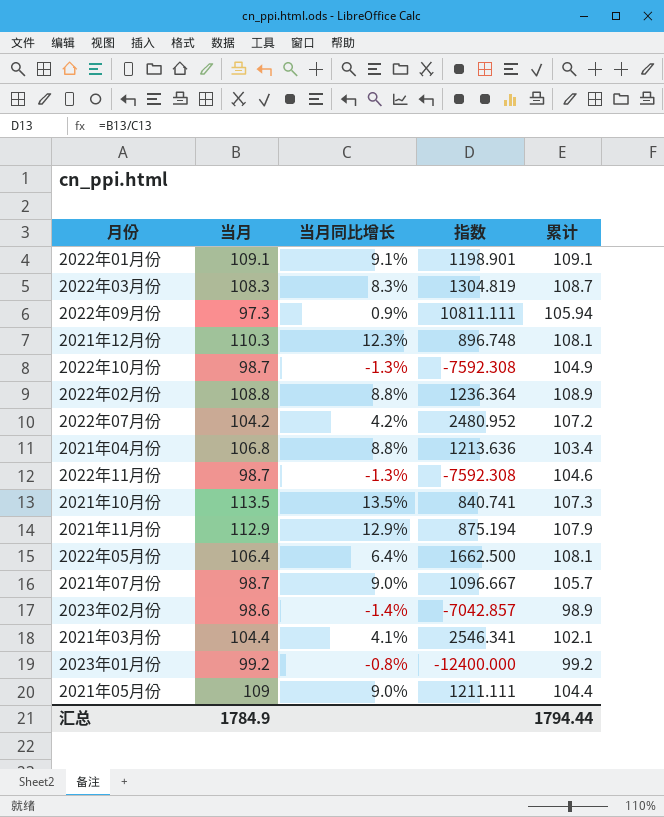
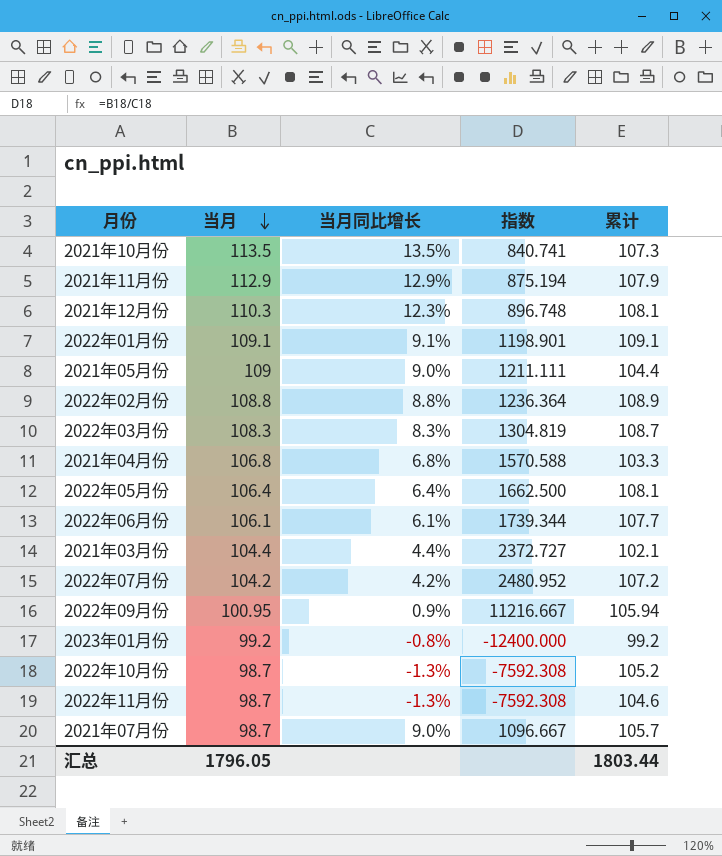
row order: none -> 当月 descending
row 2023年02月份: 98.6 | -1.4% | -7042.857 | 98.9 -> none
2021年04月份 | 当月同比增长: 8.8% -> 6.8%
2021年04月份 | 指数: 1213.636 -> 1570.588
2021年04月份 | 累计: 103.4 -> 103.3
row 2022年06月份: none -> 106.1 | 6.1% | 1739.344 | 107.7
2021年03月份 | 当月同比增长: 4.1% -> 4.4%
2021年03月份 | 指数: 2546.341 -> 2372.727
2022年09月份 | 当月: 97.3 -> 100.95
2022年09月份 | 指数: 10811.111 -> 11216.667
2022年10月份 | 累计: 104.9 -> 105.2
汇总 | 当月: 1784.9 -> 1796.05
汇总 | 累计: 1794.44 -> 1803.44

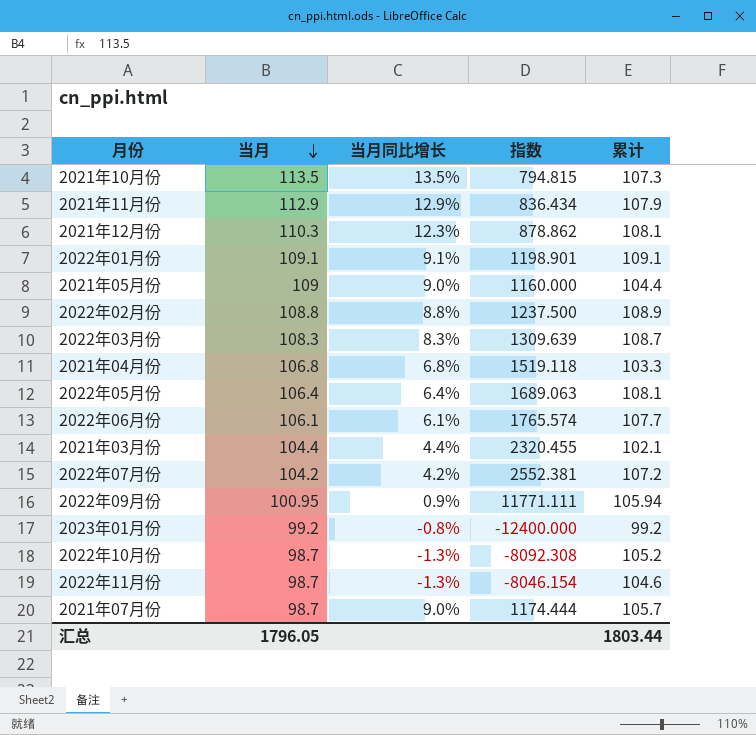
column 指数 | formula: [当月] / [当月同比增长] -> [累计] / [当月同比增长]

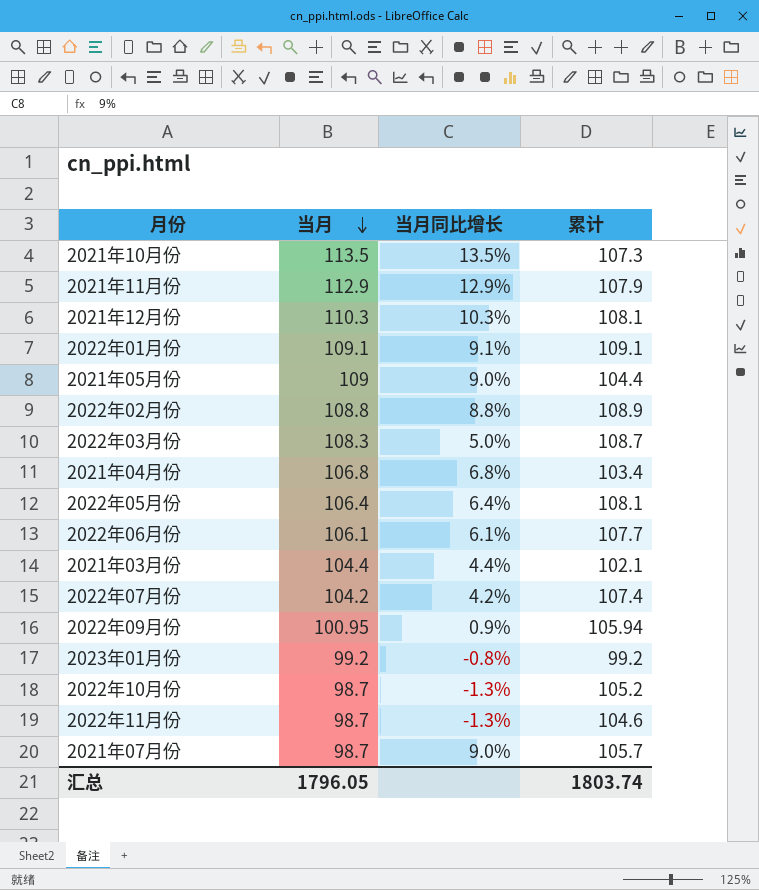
column 指数 | formula: [累计] / [当月同比增长] -> none
2021年12月份 | 当月同比增长: 12.3% -> 10.3%
2022年03月份 | 当月同比增长: 8.3% -> 5.0%
2021年04月份 | 累计: 103.3 -> 103.4
2022年07月份 | 累计: 107.2 -> 107.4
汇总 | 累计: 1803.44 -> 1803.74

